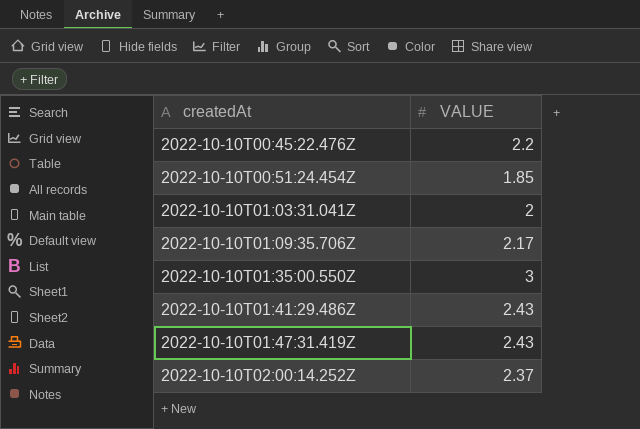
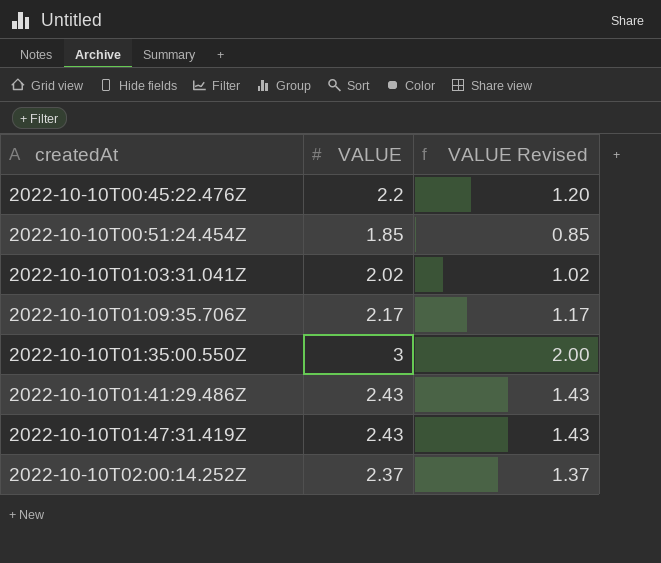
column VALUE Revised | formula: none -> [VALUE] - 1
2022-10-10T01:03:31.041Z | VALUE: 2 -> 2.02

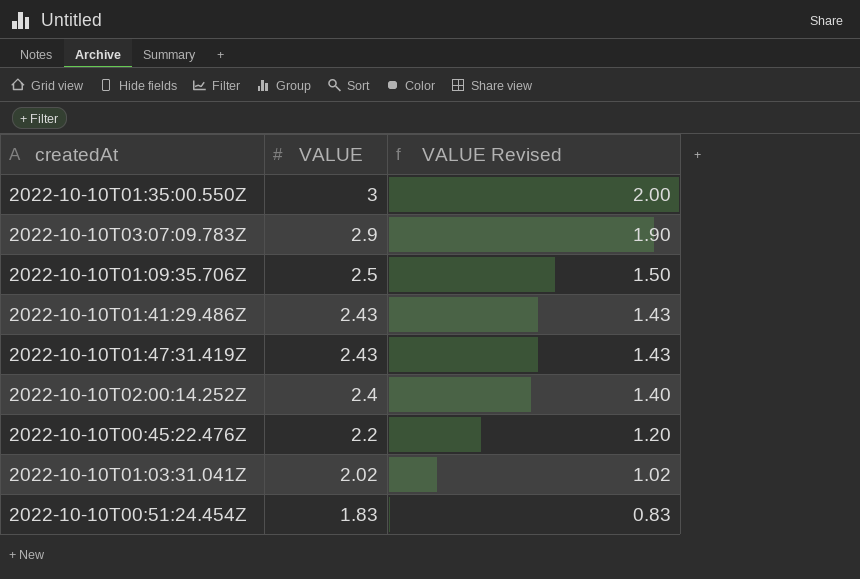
row order: createdAt ascending -> VALUE descending
row 2022-10-10T03:07:09.783Z: none -> 2.9 | 1.90
2022-10-10T01:09:35.706Z | VALUE: 2.17 -> 2.5
2022-10-10T01:09:35.706Z | VALUE Revised: 1.17 -> 1.50
2022-10-10T02:00:14.252Z | VALUE: 2.37 -> 2.4
2022-10-10T02:00:14.252Z | VALUE Revised: 1.37 -> 1.40
2022-10-10T00:51:24.454Z | VALUE: 1.85 -> 1.83
2022-10-10T00:51:24.454Z | VALUE Revised: 0.85 -> 0.83

